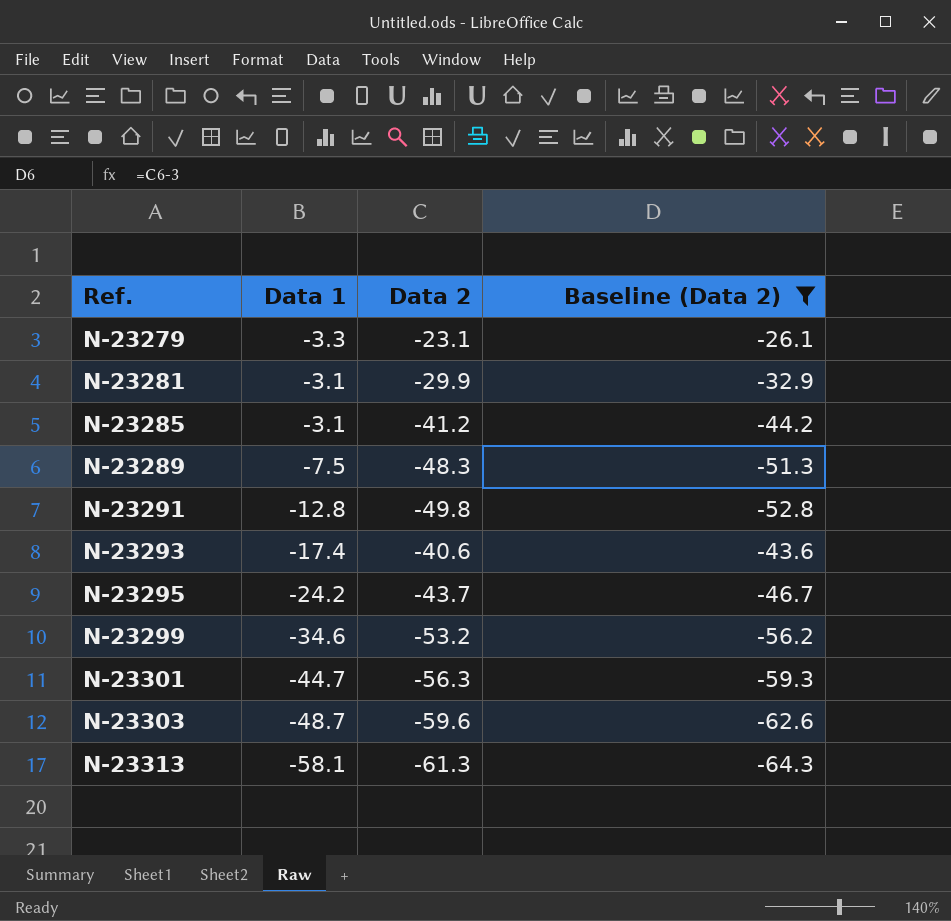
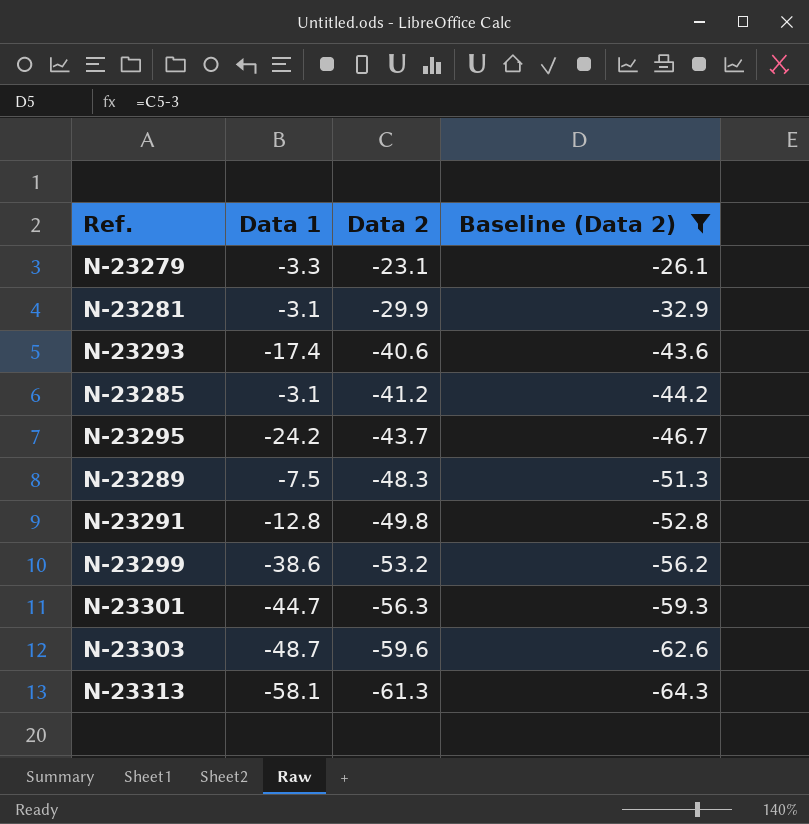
row order: Ref. ascending -> Data 2 descending
N-23299 | Data 1: -34.6 -> -38.6

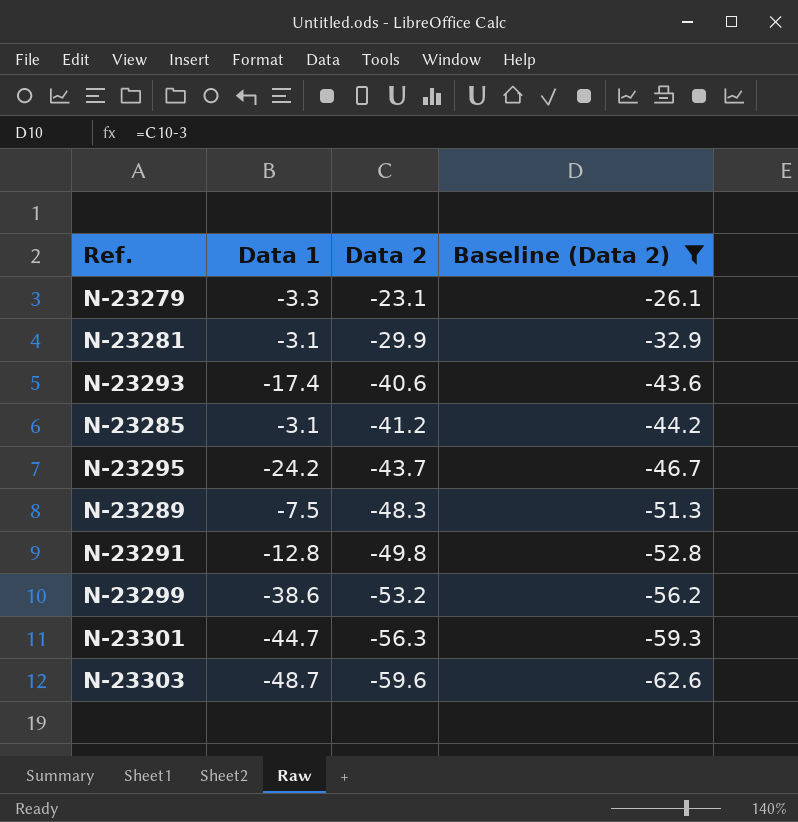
row N-23313: -58.1 | -61.3 | -64.3 -> none

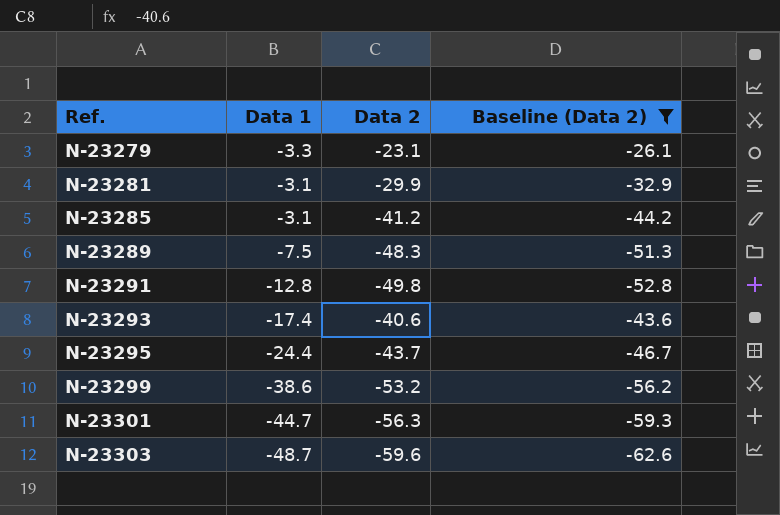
row order: Data 2 descending -> Ref. ascending
N-23295 | Data 1: -24.2 -> -24.4

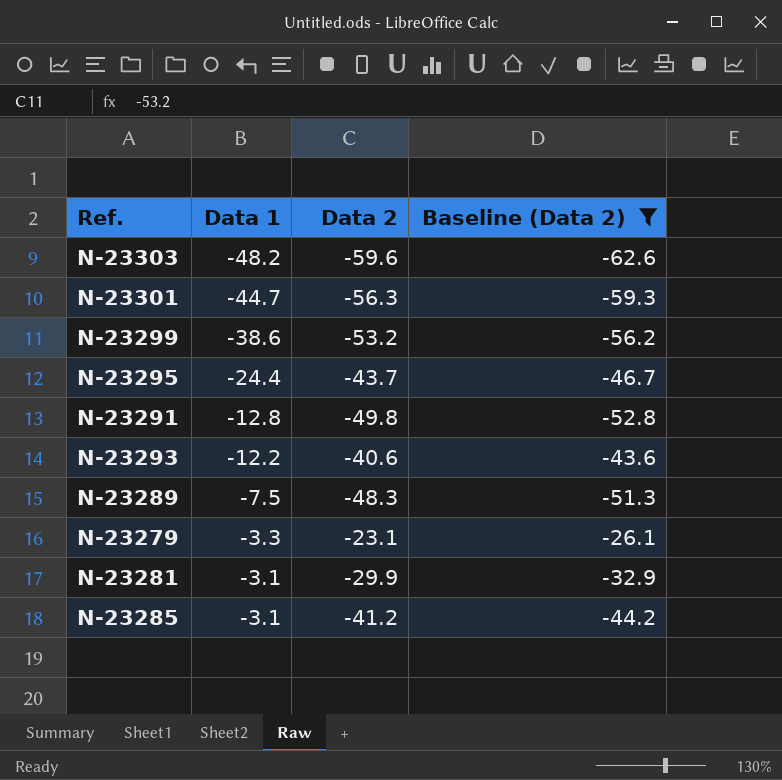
row order: Ref. ascending -> Data 1 ascending
N-23303 | Data 1: -48.7 -> -48.2
N-23293 | Data 1: -17.4 -> -12.2

